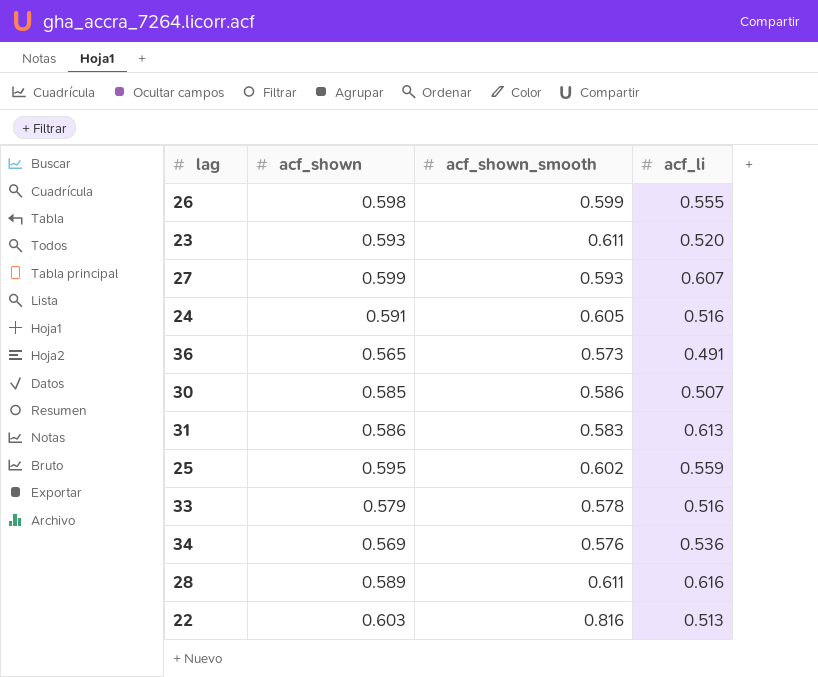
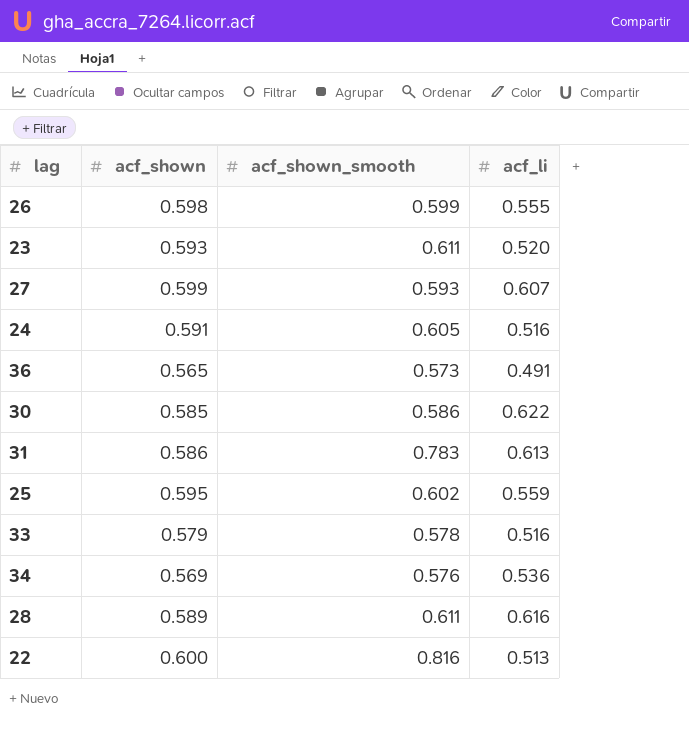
30 | acf_li: 0.507 -> 0.622
31 | acf_shown_smooth: 0.583 -> 0.783
22 | acf_shown: 0.603 -> 0.600

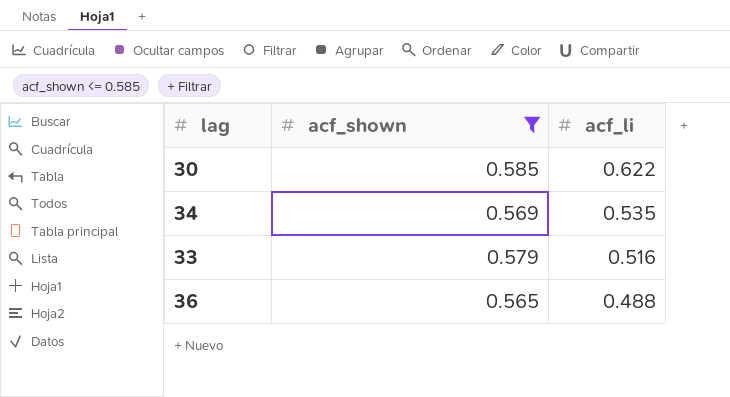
filter: none -> acf_shown <= 0.585
row order: none -> acf_li descending
column acf_shown_smooth | position: 3 -> none
34 | acf_li: 0.536 -> 0.535
36 | acf_li: 0.491 -> 0.488

